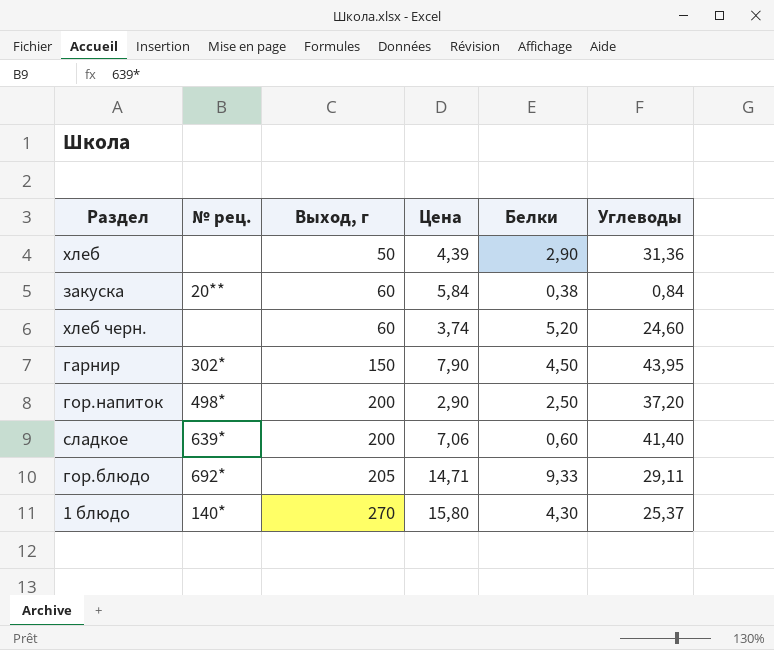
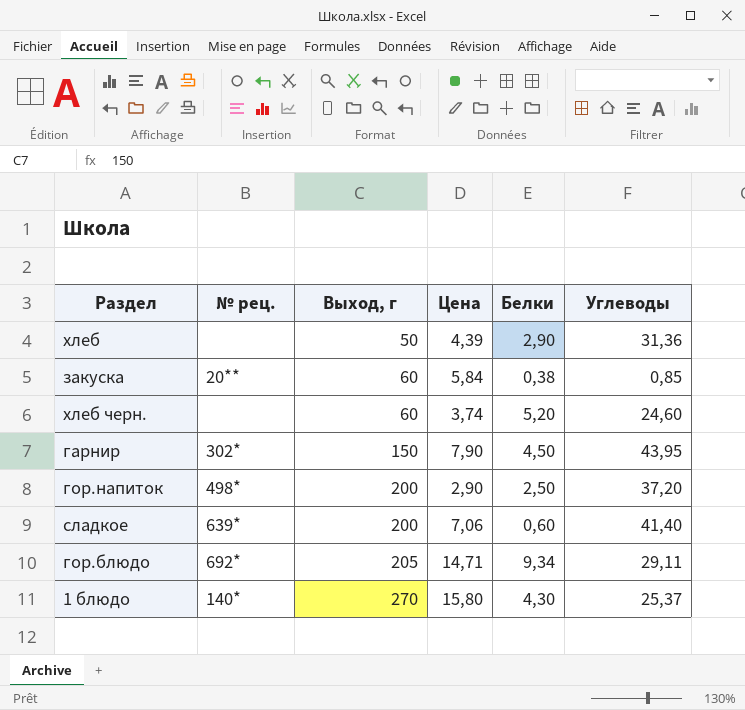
закуска | Углеводы: 0,84 -> 0,85
гор.блюдо | Белки: 9,33 -> 9,34

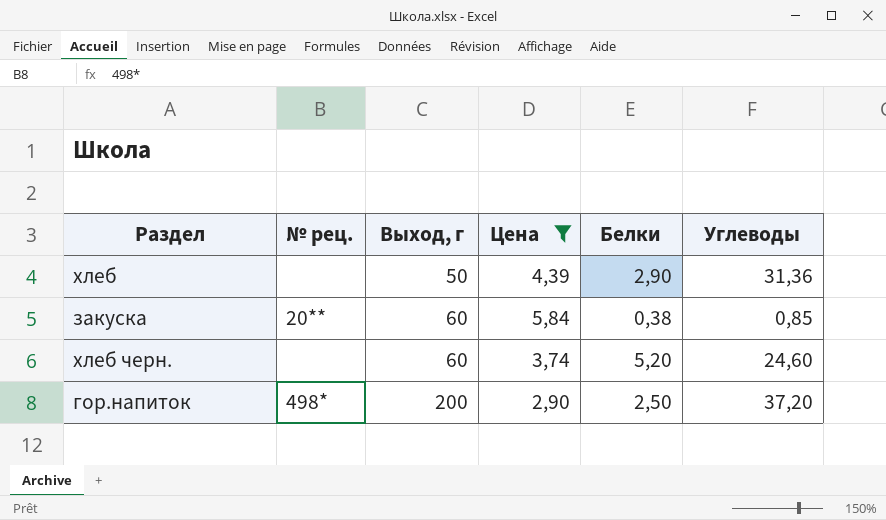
filter: none -> Цена <= 5,84

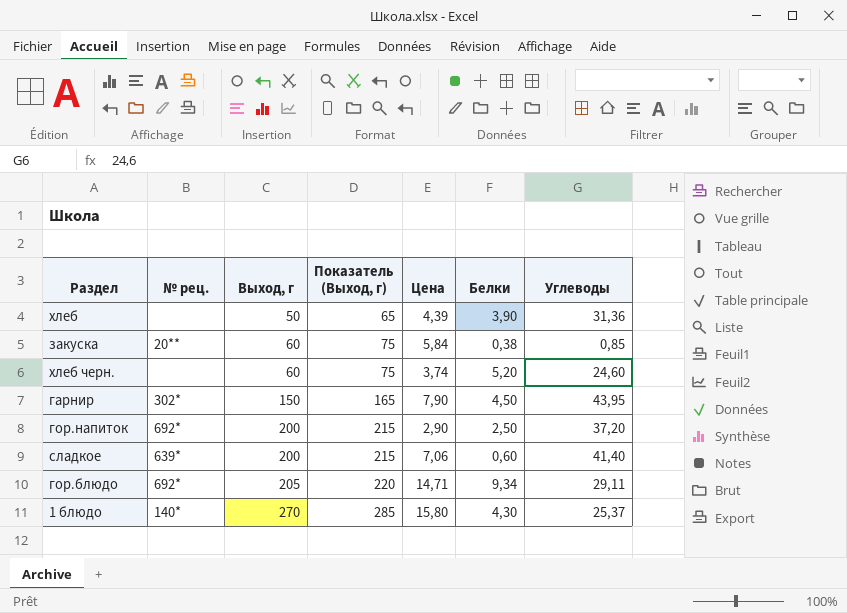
filter: Цена <= 5,84 -> none
column Показатель (Выход, г) | formula: none -> [Выход, г] + 15
хлеб | Белки: 2,90 -> 3,90
гор.напиток | № рец.: 498* -> 692*

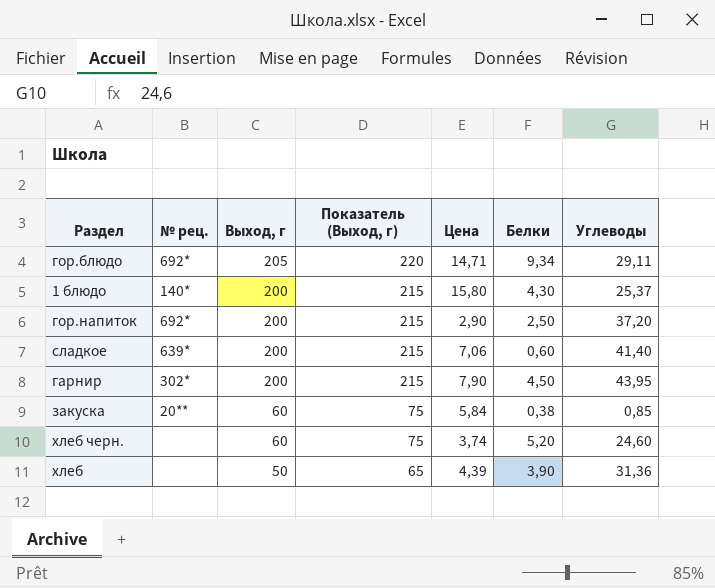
row order: Выход, г ascending -> Выход, г descending
1 блюдо | Выход, г: 270 -> 200
1 блюдо | Показатель (Выход, г): 285 -> 215
гарнир | Выход, г: 150 -> 200
гарнир | Показатель (Выход, г): 165 -> 215

